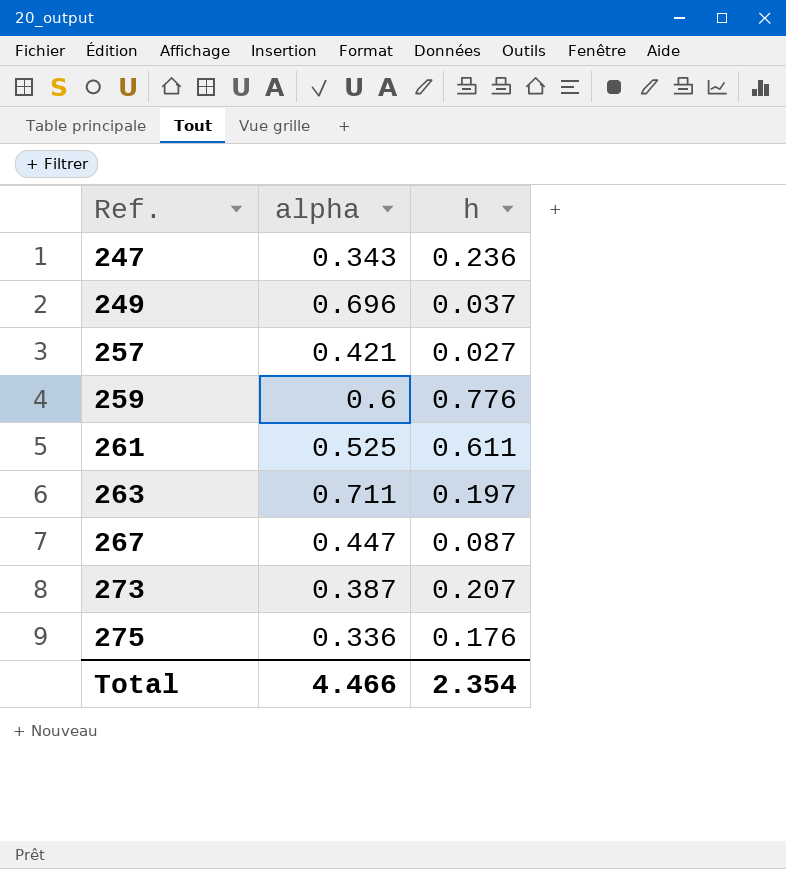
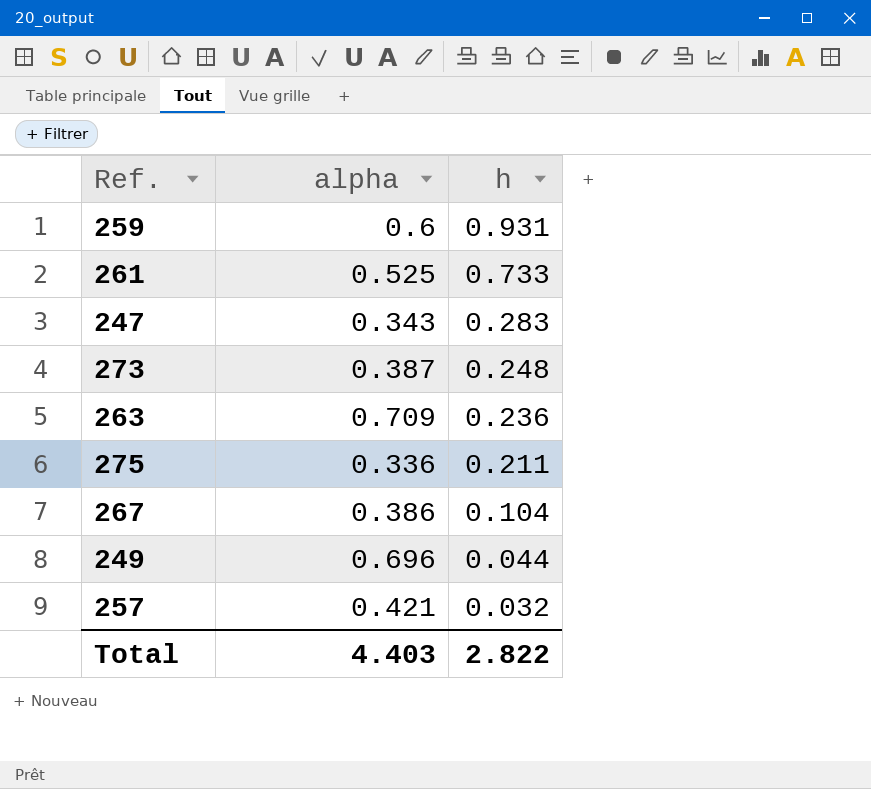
row order: Ref. ascending -> h descending
259 | h: 0.776 -> 0.931
261 | h: 0.611 -> 0.733
247 | h: 0.236 -> 0.283
273 | h: 0.207 -> 0.248
263 | alpha: 0.711 -> 0.709
263 | h: 0.197 -> 0.236
275 | h: 0.176 -> 0.211
267 | alpha: 0.447 -> 0.386
267 | h: 0.087 -> 0.104
249 | h: 0.037 -> 0.044
257 | h: 0.027 -> 0.032
Total | alpha: 4.466 -> 4.403
Total | h: 2.354 -> 2.822

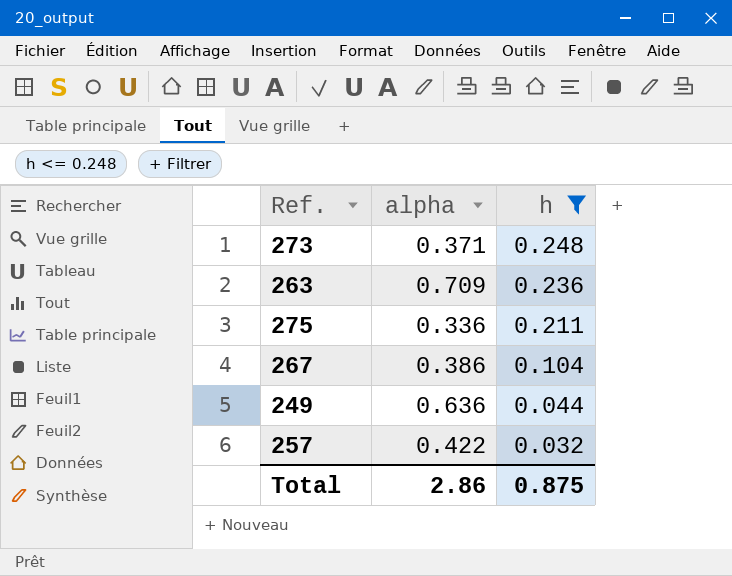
filter: none -> h <= 0.248
273 | alpha: 0.387 -> 0.371
249 | alpha: 0.696 -> 0.636
257 | alpha: 0.421 -> 0.422
Total | alpha: 4.403 -> 2.86
Total | h: 2.822 -> 0.875

